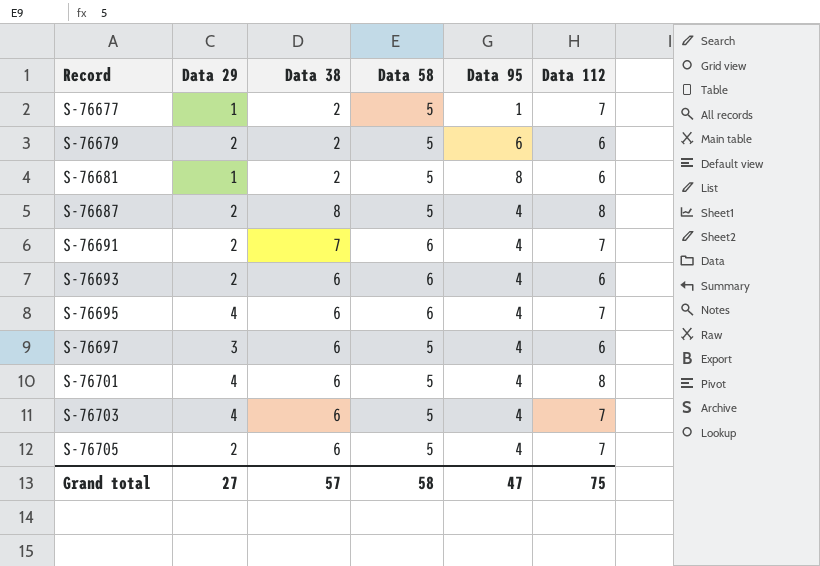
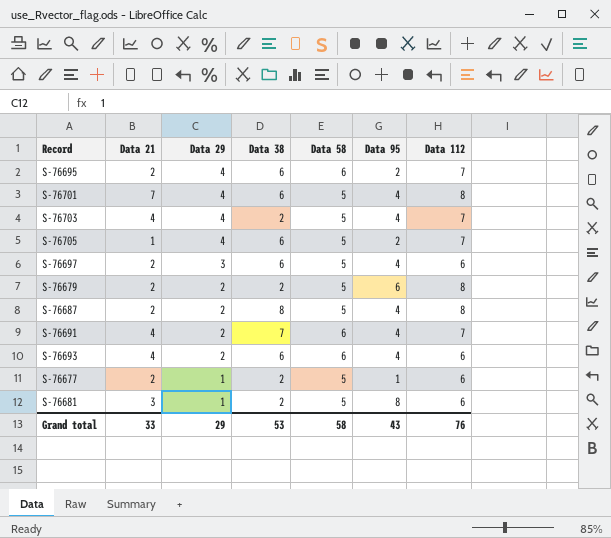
row order: Record ascending -> Data 29 descending
column Data 21 | position: none -> 2
S-76695 | Data 95: 4 -> 2
S-76703 | Data 38: 6 -> 2
S-76705 | Data 29: 2 -> 4
S-76705 | Data 95: 4 -> 2
S-76679 | Data 112: 6 -> 8
S-76677 | Data 112: 7 -> 6
Grand total | Data 29: 27 -> 29
Grand total | Data 38: 57 -> 53
Grand total | Data 95: 47 -> 43
Grand total | Data 112: 75 -> 76

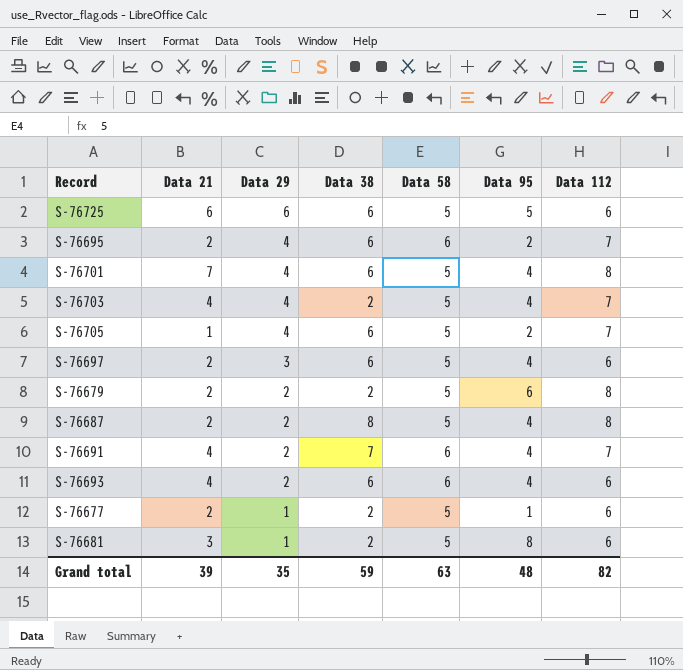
row S-76725: none -> 6 | 6 | 6 | 5 | 5 | 6
Grand total | Data 21: 33 -> 39
Grand total | Data 29: 29 -> 35
Grand total | Data 38: 53 -> 59
Grand total | Data 58: 58 -> 63
Grand total | Data 95: 43 -> 48
Grand total | Data 112: 76 -> 82

